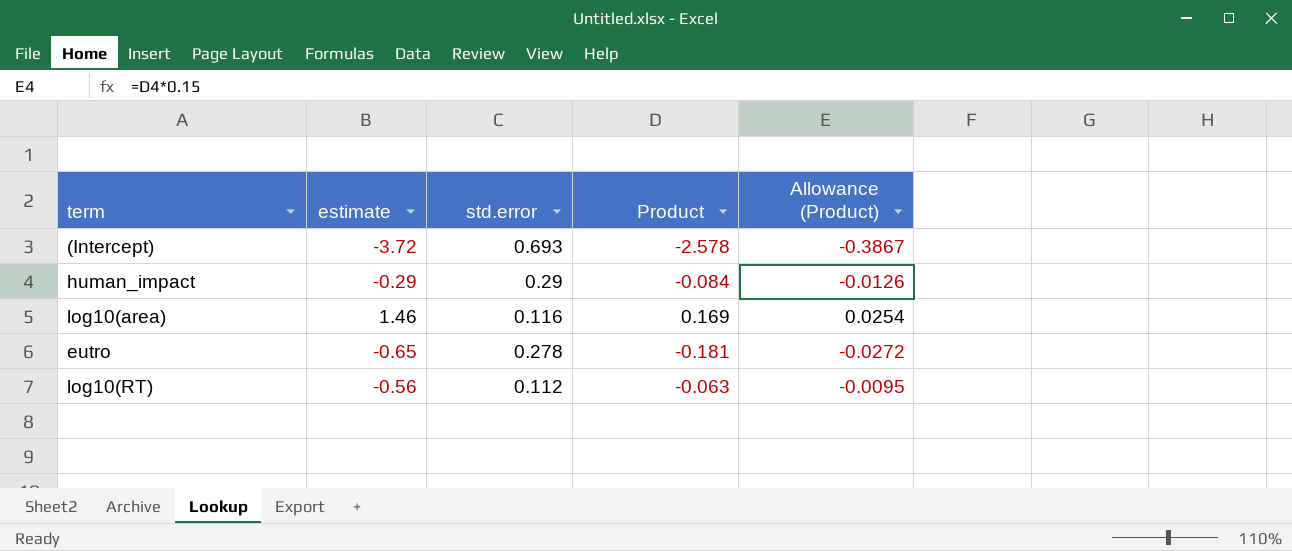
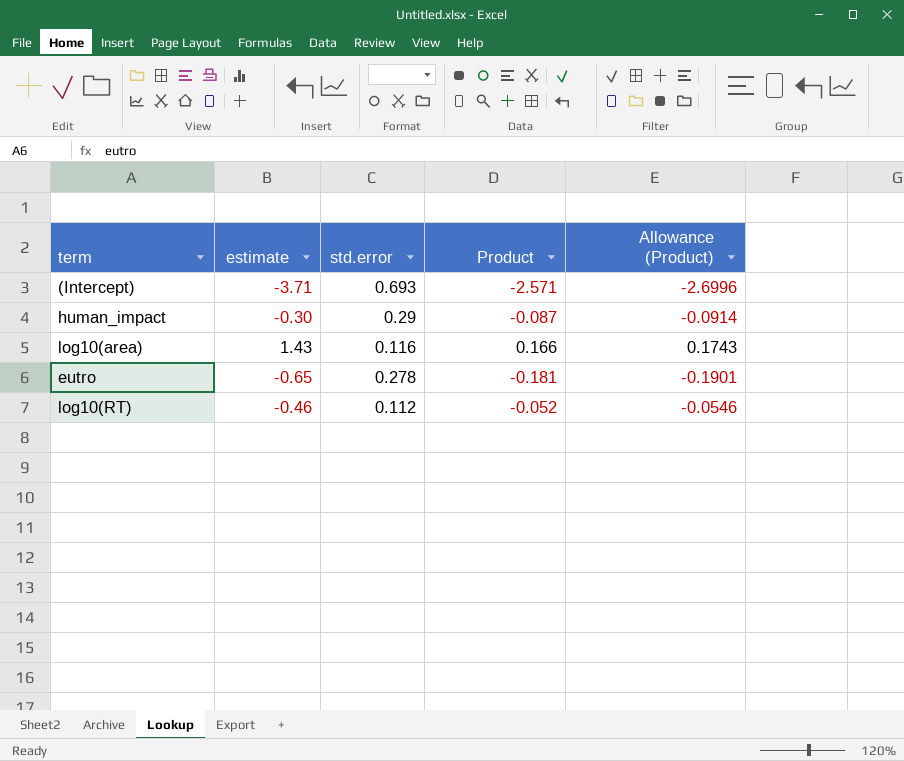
column Allowance (Product) | formula: [Product] * 0.15 -> [Product] * 1.05
(Intercept) | estimate: -3.72 -> -3.71
(Intercept) | Product: -2.578 -> -2.571
human_impact | estimate: -0.29 -> -0.30
human_impact | Product: -0.084 -> -0.087
log10(area) | estimate: 1.46 -> 1.43
log10(area) | Product: 0.169 -> 0.166
log10(RT) | estimate: -0.56 -> -0.46
log10(RT) | Product: -0.063 -> -0.052

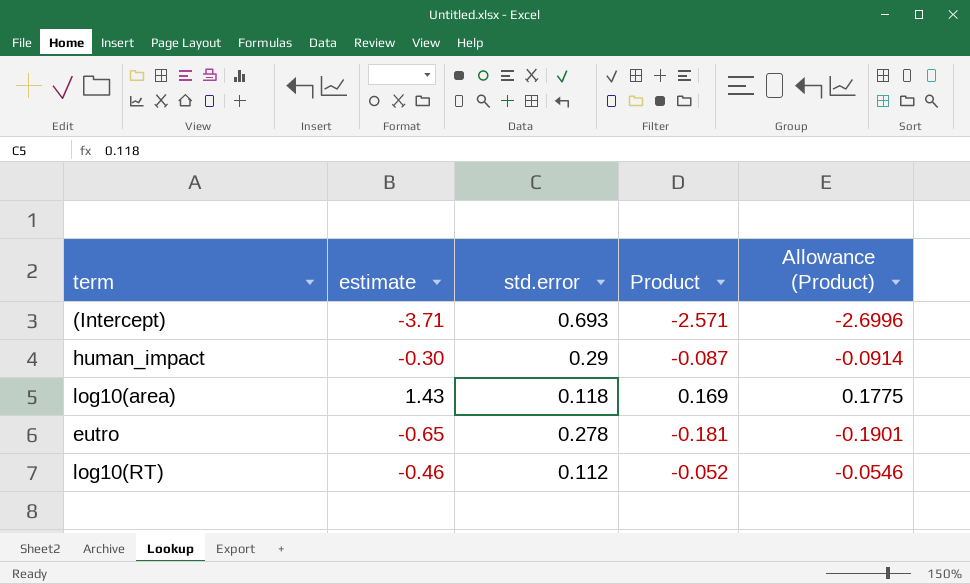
log10(area) | std.error: 0.116 -> 0.118
log10(area) | Product: 0.166 -> 0.169
log10(area) | Allowance (Product): 0.1743 -> 0.1775

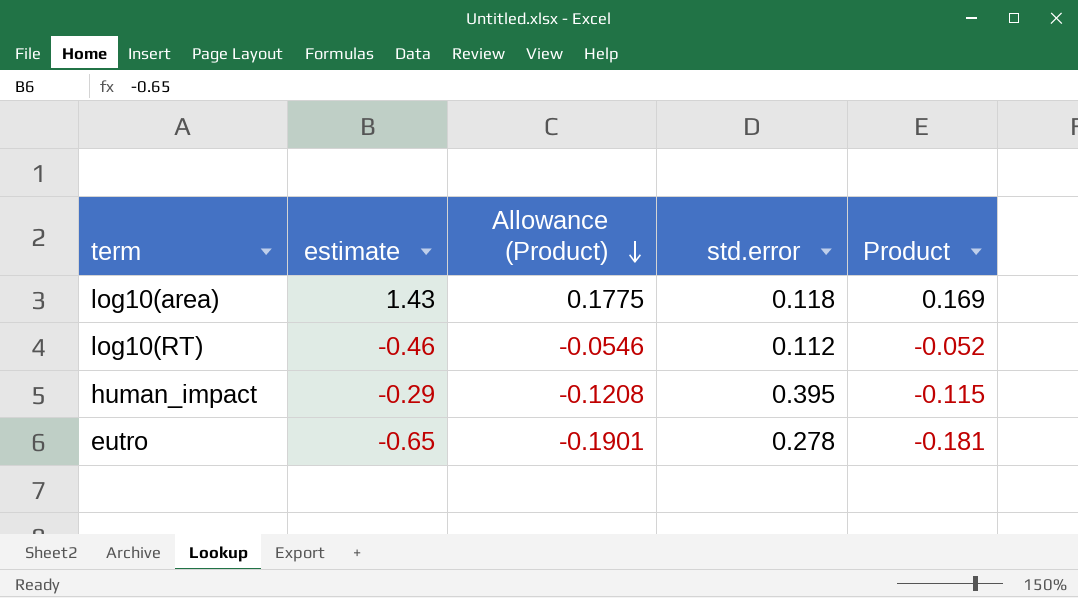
row order: none -> Allowance (Product) descending
column Allowance (Product) | position: 5 -> 3
row (Intercept): -3.71 | 0.693 | -2.571 | -2.6996 -> none
human_impact | estimate: -0.30 -> -0.29
human_impact | Allowance (Product): -0.0914 -> -0.1208
human_impact | std.error: 0.29 -> 0.395
human_impact | Product: -0.087 -> -0.115

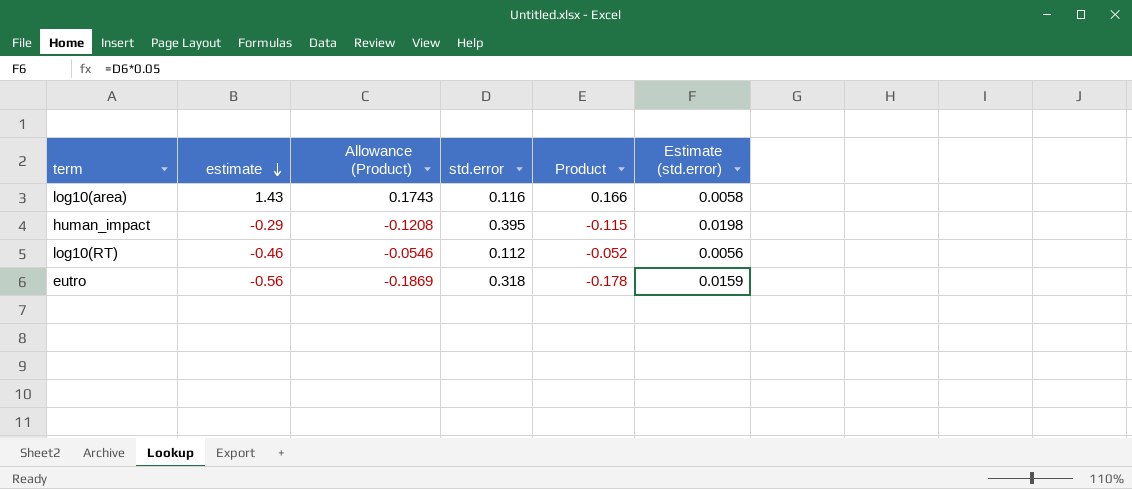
row order: Allowance (Product) descending -> estimate descending
column Estimate (std.error) | formula: none -> [std.error] * 0.05
log10(area) | Allowance (Product): 0.1775 -> 0.1743
log10(area) | std.error: 0.118 -> 0.116
log10(area) | Product: 0.169 -> 0.166
eutro | estimate: -0.65 -> -0.56
eutro | Allowance (Product): -0.1901 -> -0.1869
eutro | std.error: 0.278 -> 0.318
eutro | Product: -0.181 -> -0.178

